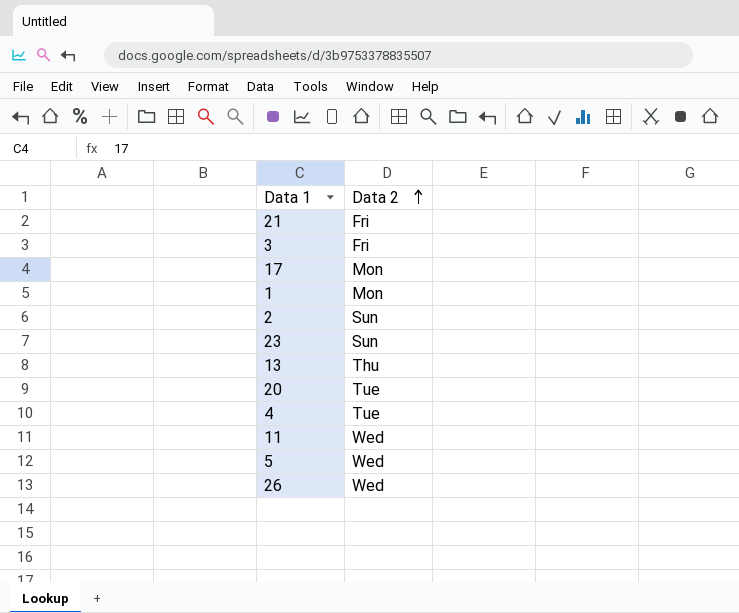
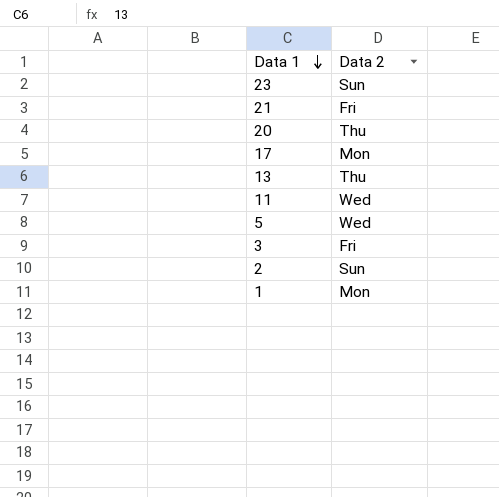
row order: Data 2 ascending -> Data 1 descending
row 4: Tue -> none
row 26: Wed -> none
20 | Data 2: Tue -> Thu

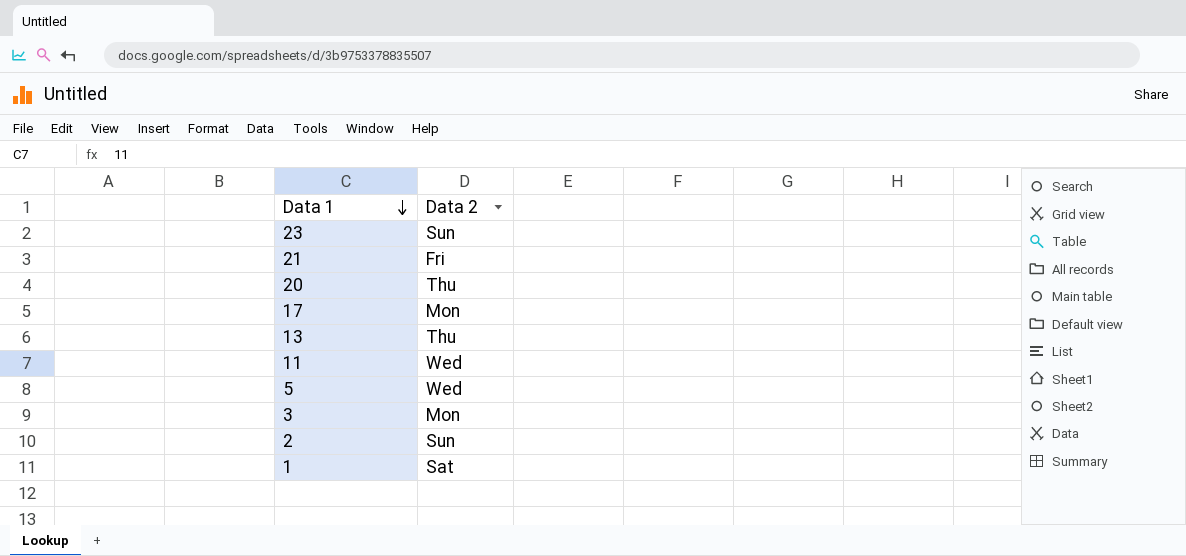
3 | Data 2: Fri -> Mon
1 | Data 2: Mon -> Sat

